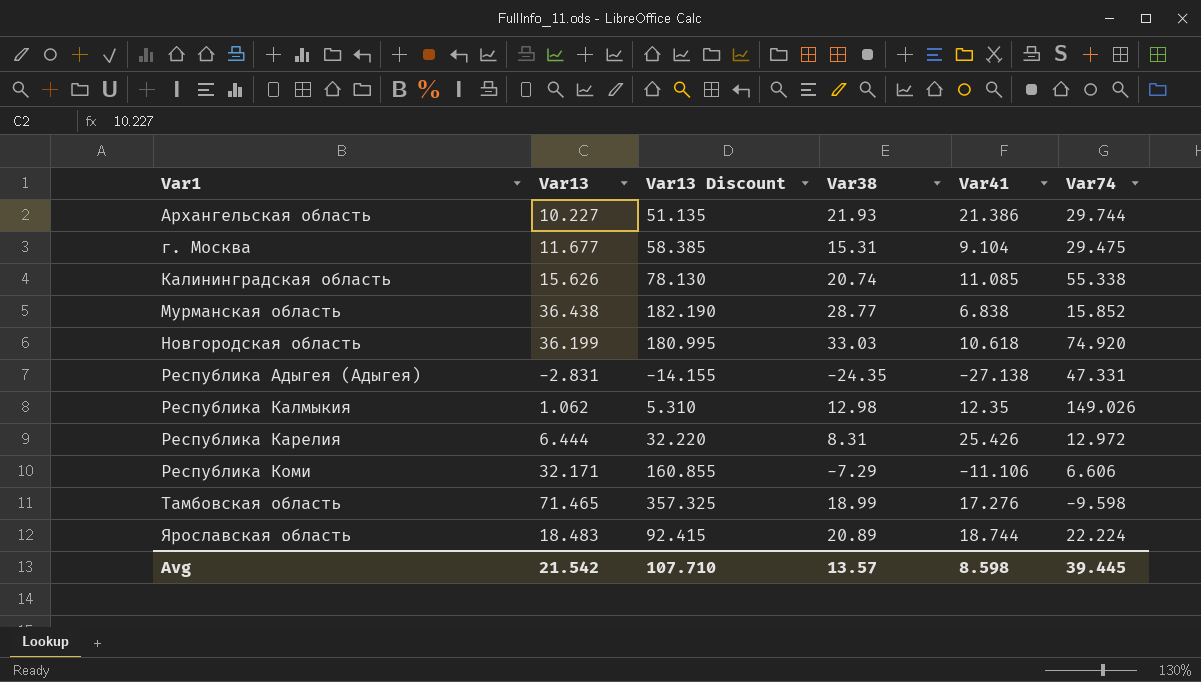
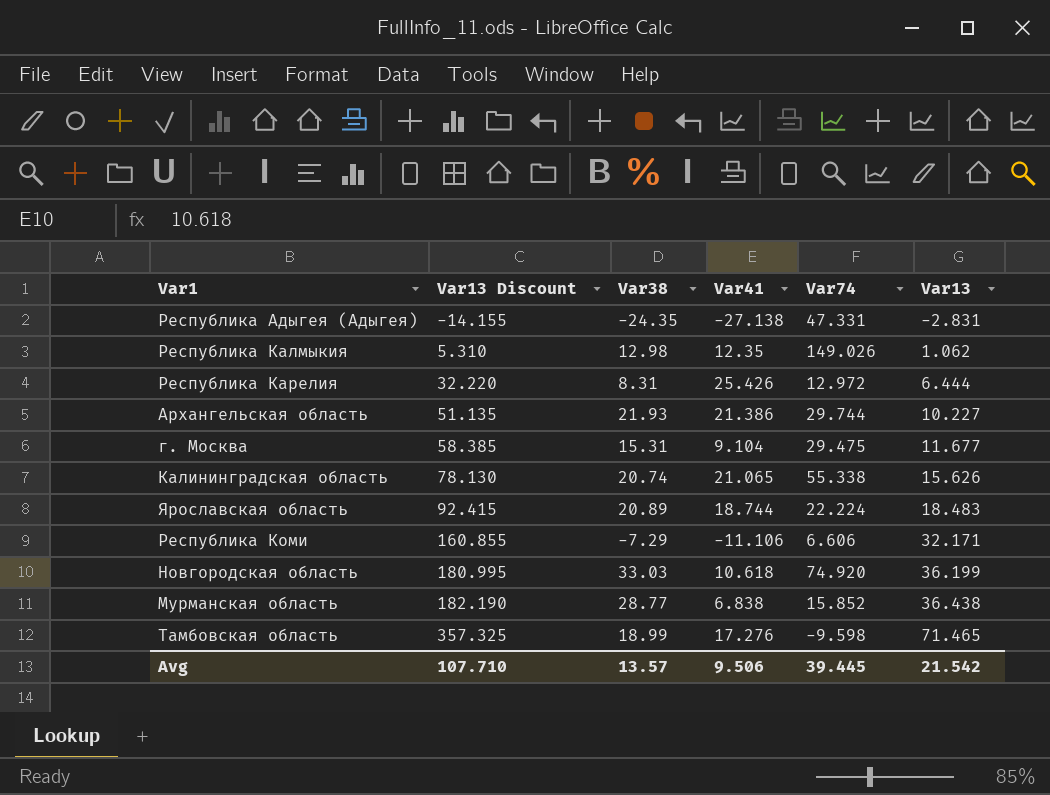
row order: Var1 ascending -> Var13 Discount ascending
column Var13 | position: 2 -> 6
Калининградская область | Var41: 11.085 -> 21.065
Avg | Var41: 8.598 -> 9.506

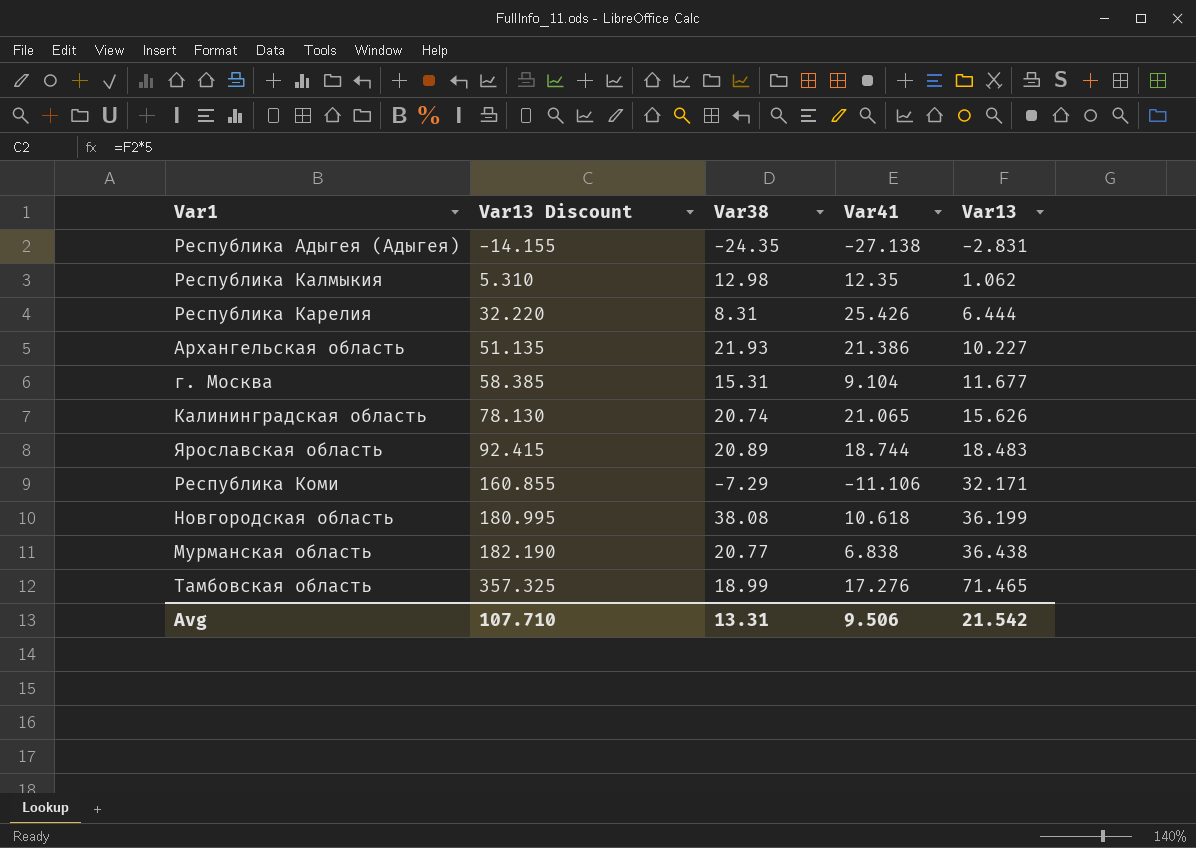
column Var74 | position: 5 -> none
Новгородская область | Var38: 33.03 -> 38.08
Мурманская область | Var38: 28.77 -> 20.77
Avg | Var38: 13.57 -> 13.31

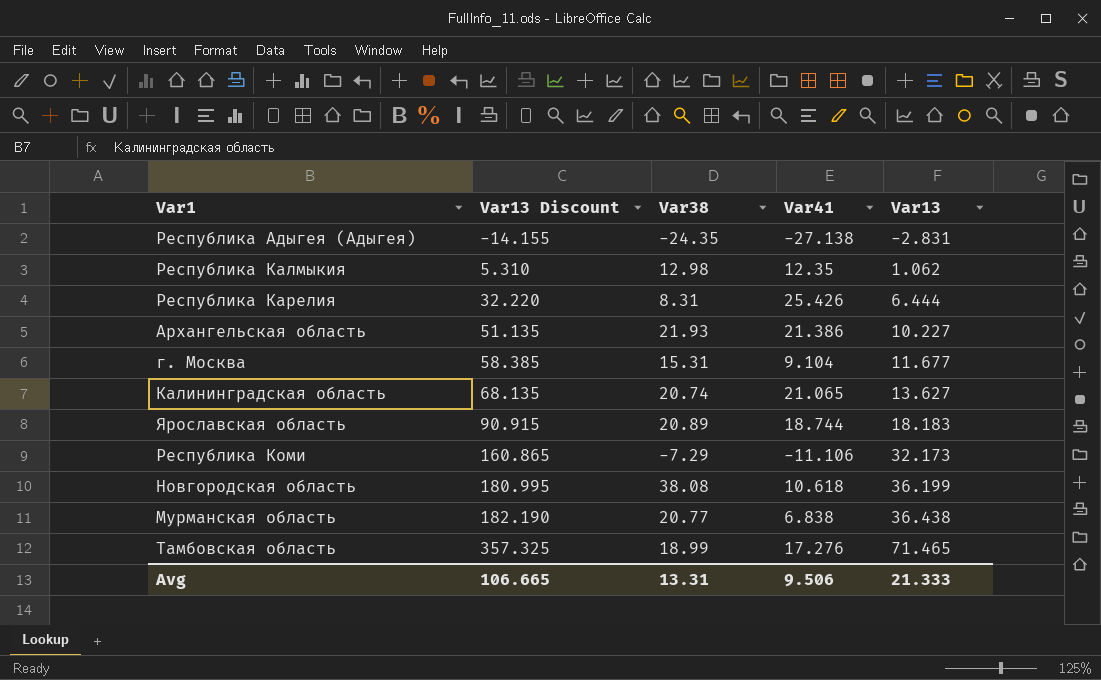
Калининградская область | Var13 Discount: 78.130 -> 68.135
Калининградская область | Var13: 15.626 -> 13.627
Ярославская область | Var13 Discount: 92.415 -> 90.915
Ярославская область | Var13: 18.483 -> 18.183
Республика Коми | Var13 Discount: 160.855 -> 160.865
Республика Коми | Var13: 32.171 -> 32.173
Avg | Var13 Discount: 107.710 -> 106.665
Avg | Var13: 21.542 -> 21.333

